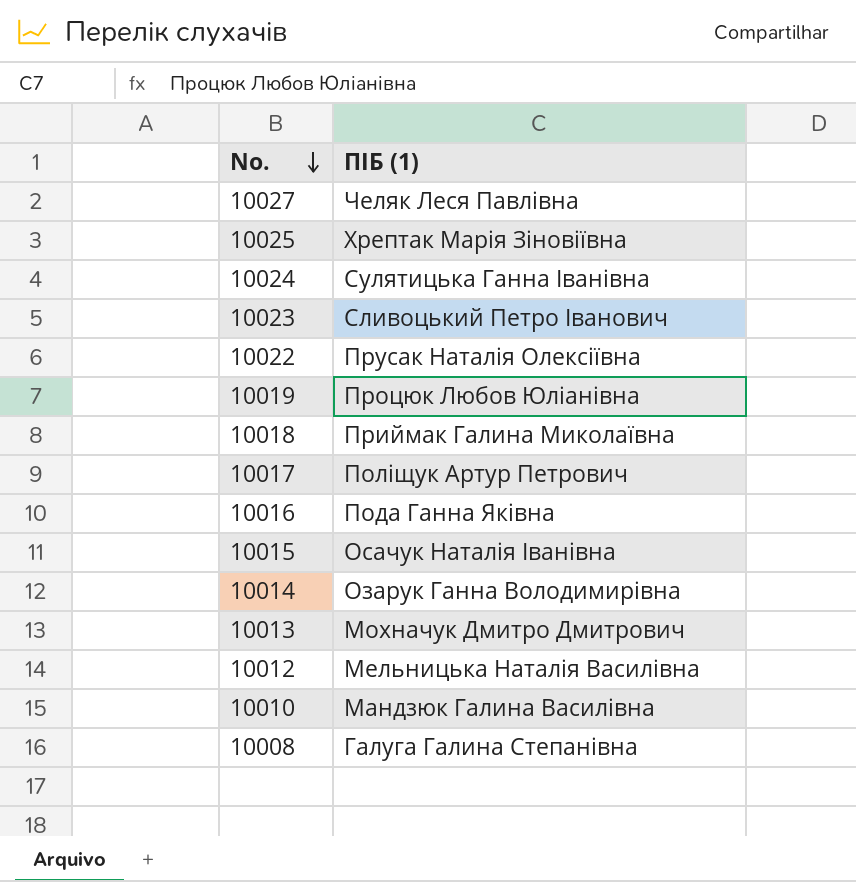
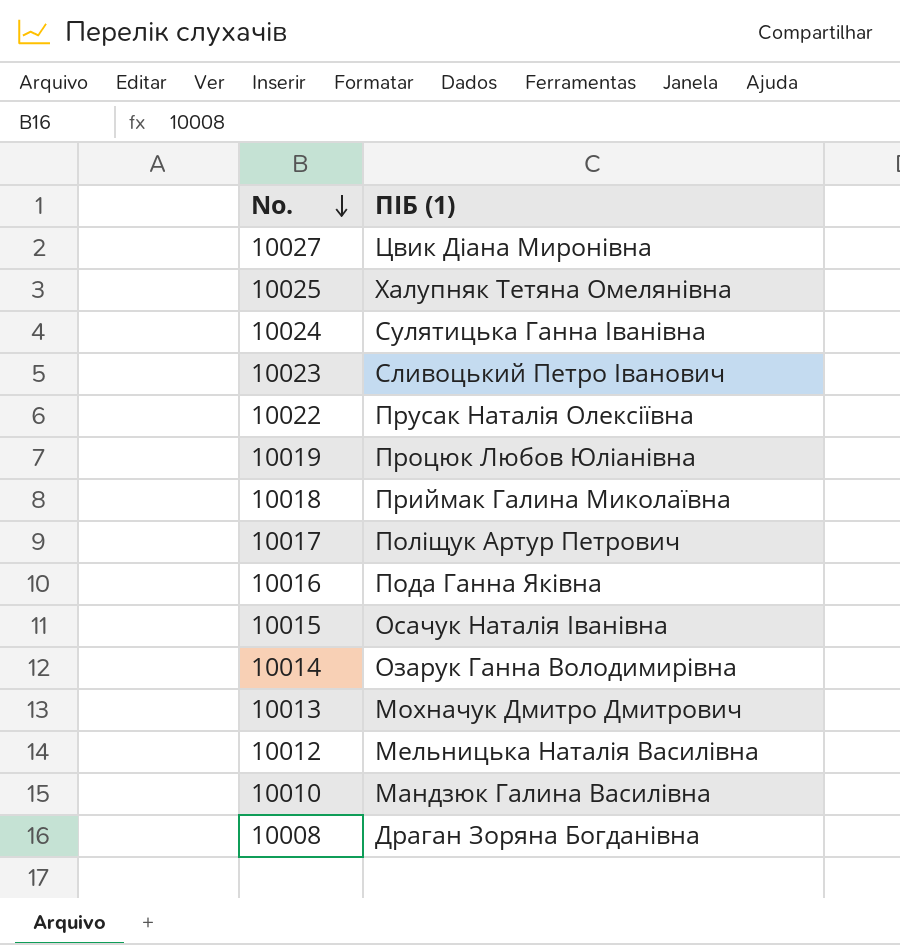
10027 | ПІБ (1): Челяк Леся Павлівна -> Цвик Діана Миронівна
10025 | ПІБ (1): Хрептак Марія Зіновіївна -> Халупняк Тетяна Омелянівна
10008 | ПІБ (1): Галуга Галина Степанівна -> Драган Зоряна Богданівна

